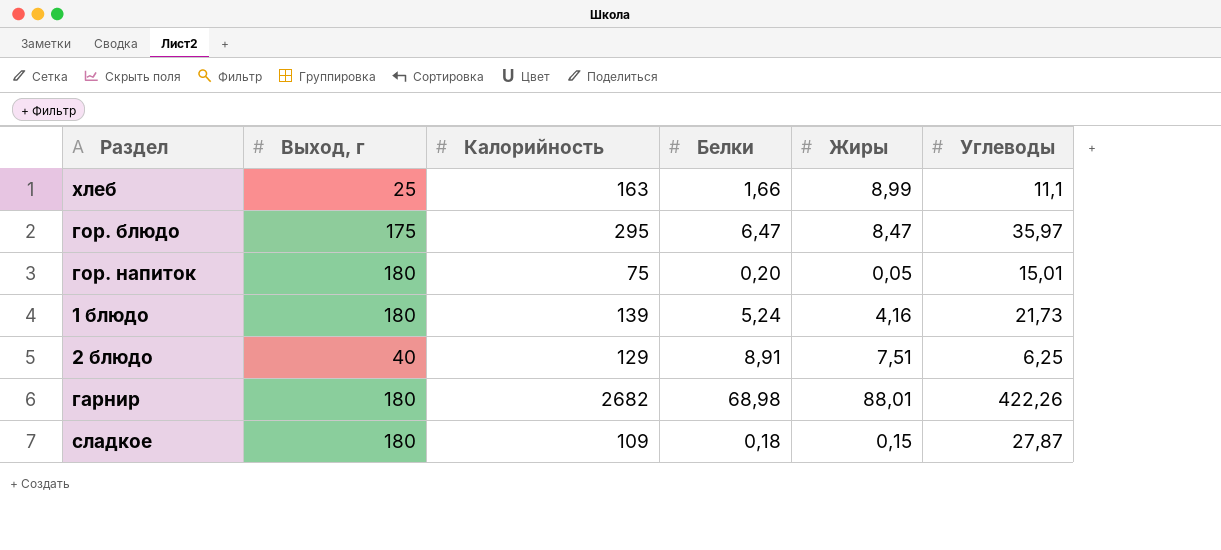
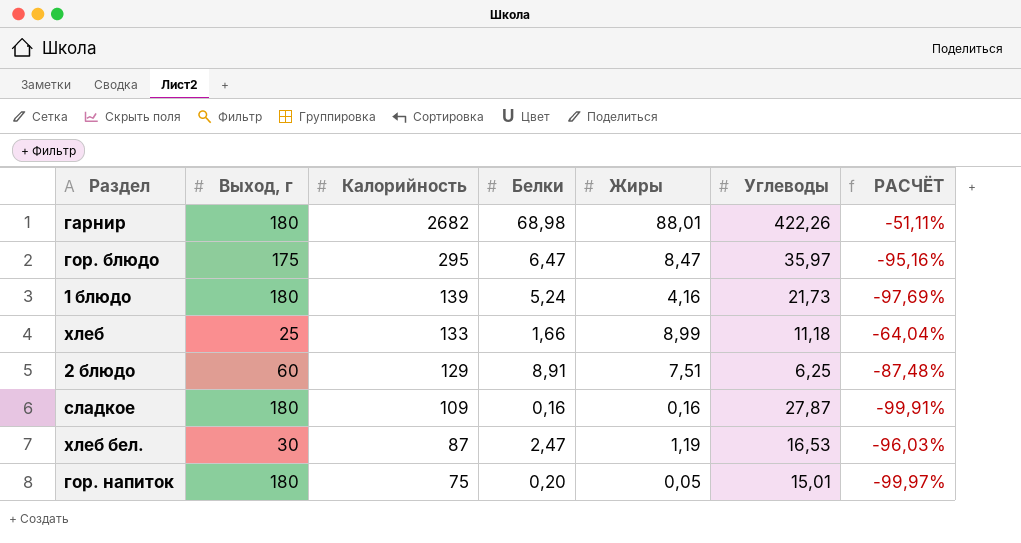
row order: none -> Калорийность descending
column РАСЧЁТ | formula: none -> ([Жиры] - [Выход, г]) / [Выход, г]
хлеб | Калорийность: 163 -> 133
хлеб | Углеводы: 11,1 -> 11,18
2 блюдо | Выход, г: 40 -> 60
сладкое | Белки: 0,18 -> 0,16
сладкое | Жиры: 0,15 -> 0,16
row хлеб бел.: none -> 30 | 87 | 2,47 | 1,19 | 16,53 | -96,03%

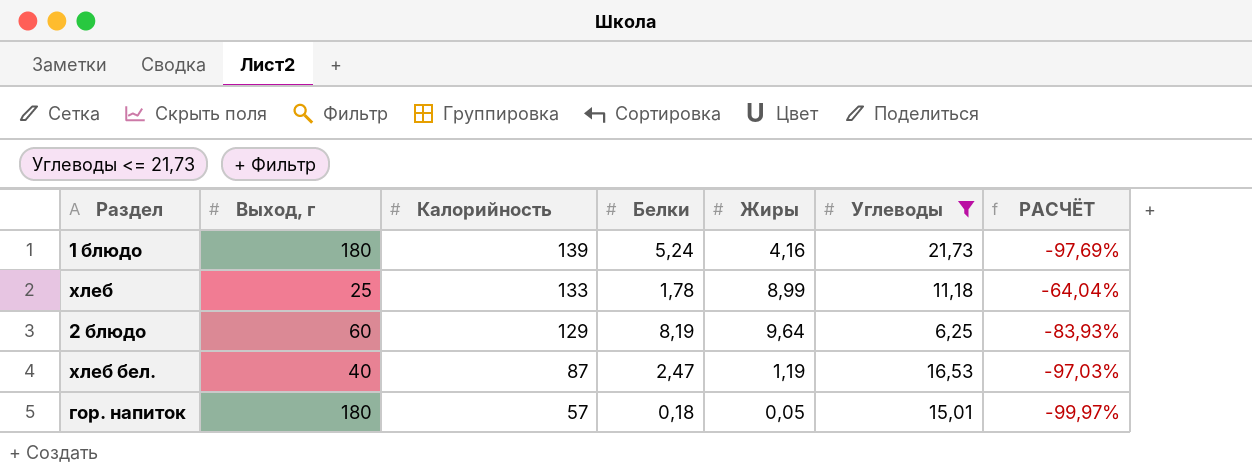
filter: none -> Углеводы <= 21,73
хлеб | Белки: 1,66 -> 1,78
2 блюдо | Белки: 8,91 -> 8,19
2 блюдо | Жиры: 7,51 -> 9,64
2 блюдо | РАСЧЁТ: -87,48% -> -83,93%
хлеб бел. | Выход, г: 30 -> 40
хлеб бел. | РАСЧЁТ: -96,03% -> -97,03%
гор. напиток | Калорийность: 75 -> 57
гор. напиток | Белки: 0,20 -> 0,18

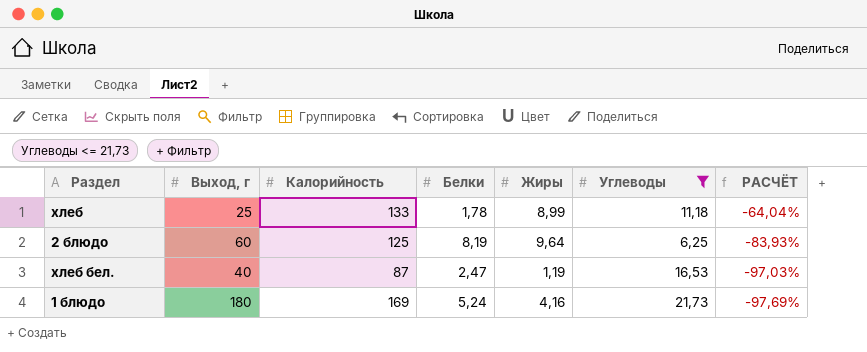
row order: Калорийность descending -> РАСЧЁТ descending
row гор. напиток: 180 | 57 | 0,18 | 0,05 | 15,01 | -99,97% -> none
2 блюдо | Калорийность: 129 -> 125
1 блюдо | Калорийность: 139 -> 169

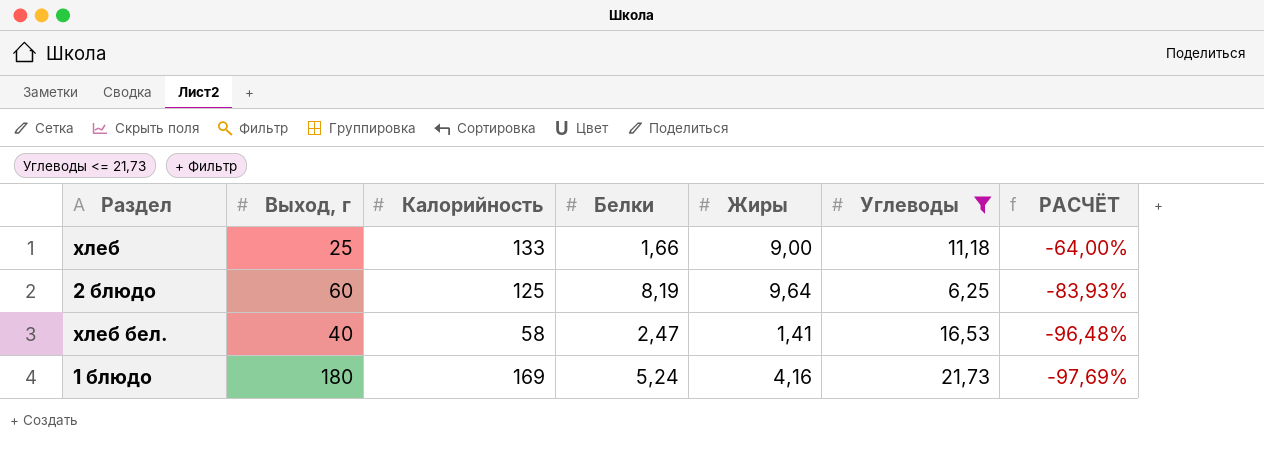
хлеб | Белки: 1,78 -> 1,66
хлеб | Жиры: 8,99 -> 9,00
хлеб | РАСЧЁТ: -64,04% -> -64,00%
хлеб бел. | Калорийность: 87 -> 58
хлеб бел. | Жиры: 1,19 -> 1,41
хлеб бел. | РАСЧЁТ: -97,03% -> -96,48%

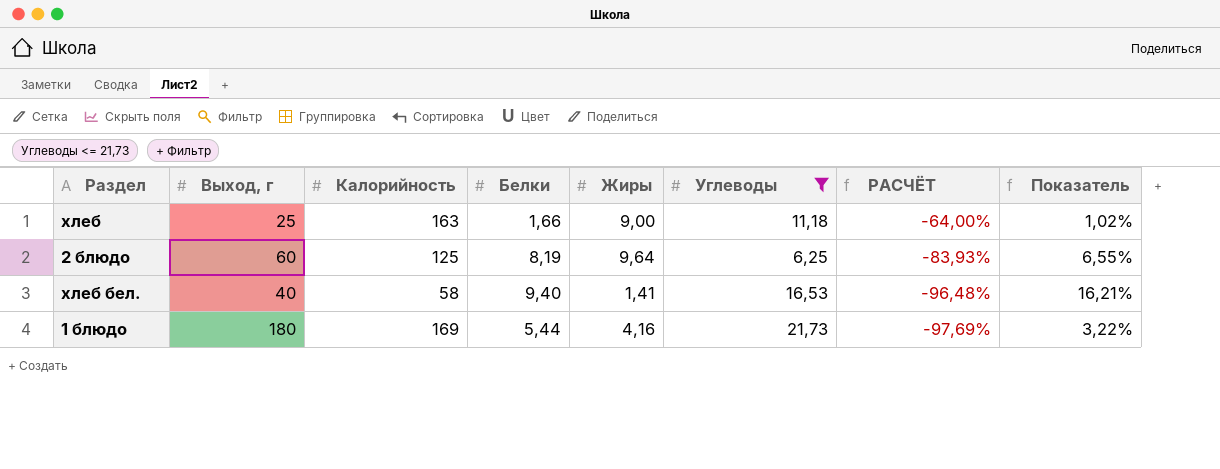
column Показатель | formula: none -> [Белки] / [Калорийность]
хлеб | Калорийность: 133 -> 163
хлеб бел. | Белки: 2,47 -> 9,40
1 блюдо | Белки: 5,24 -> 5,44

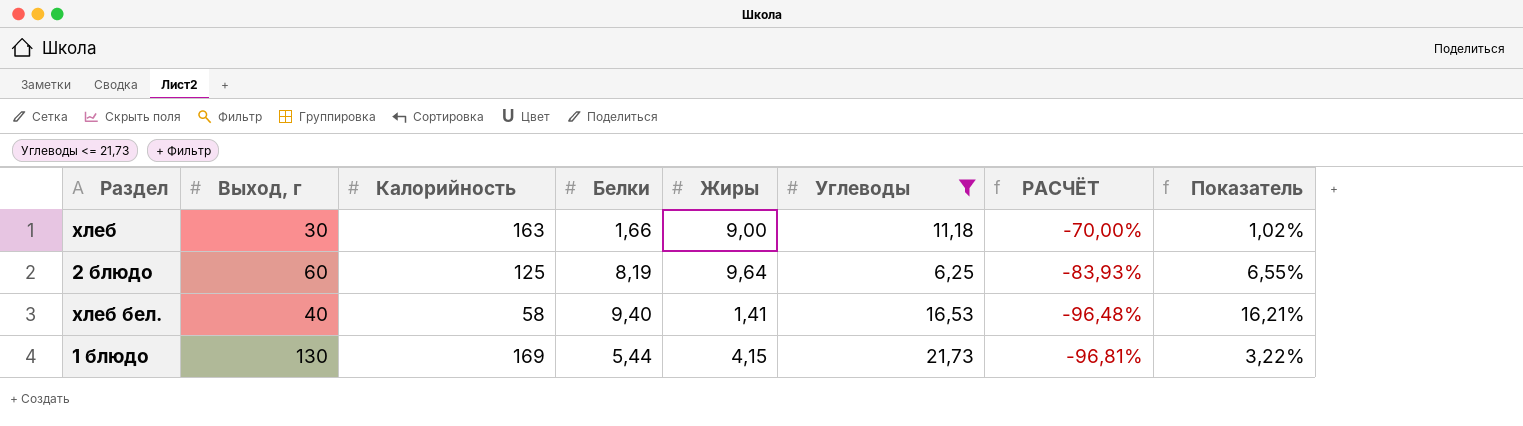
хлеб | Выход, г: 25 -> 30
хлеб | РАСЧЁТ: -64,00% -> -70,00%
1 блюдо | Выход, г: 180 -> 130
1 блюдо | Жиры: 4,16 -> 4,15
1 блюдо | РАСЧЁТ: -97,69% -> -96,81%

